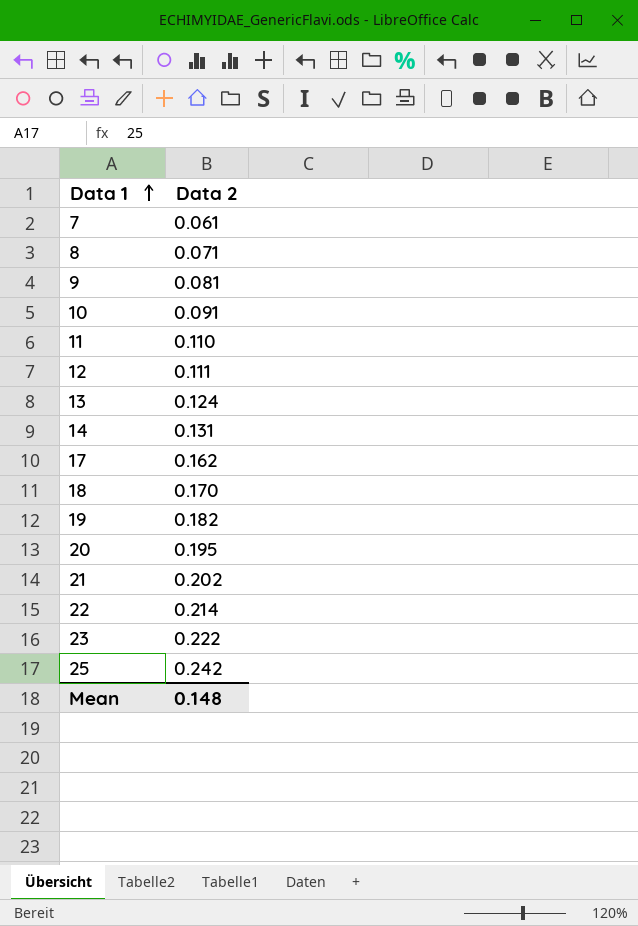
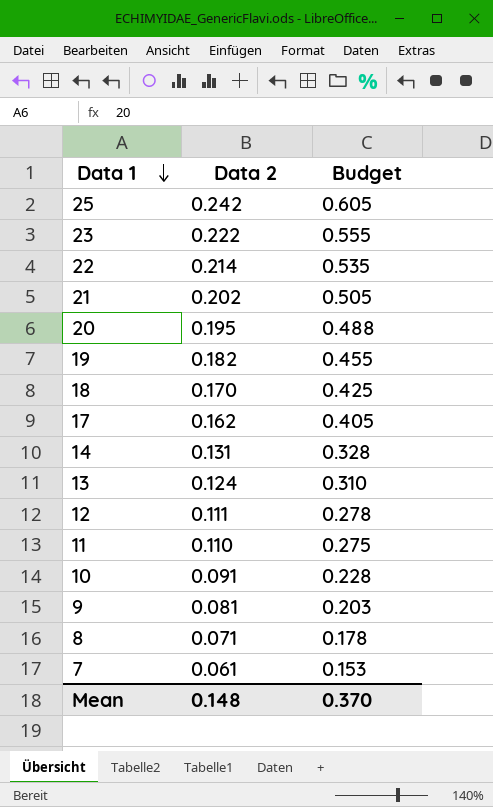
row order: Data 1 ascending -> Data 1 descending
column Budget | formula: none -> [Data 2] * 2.5

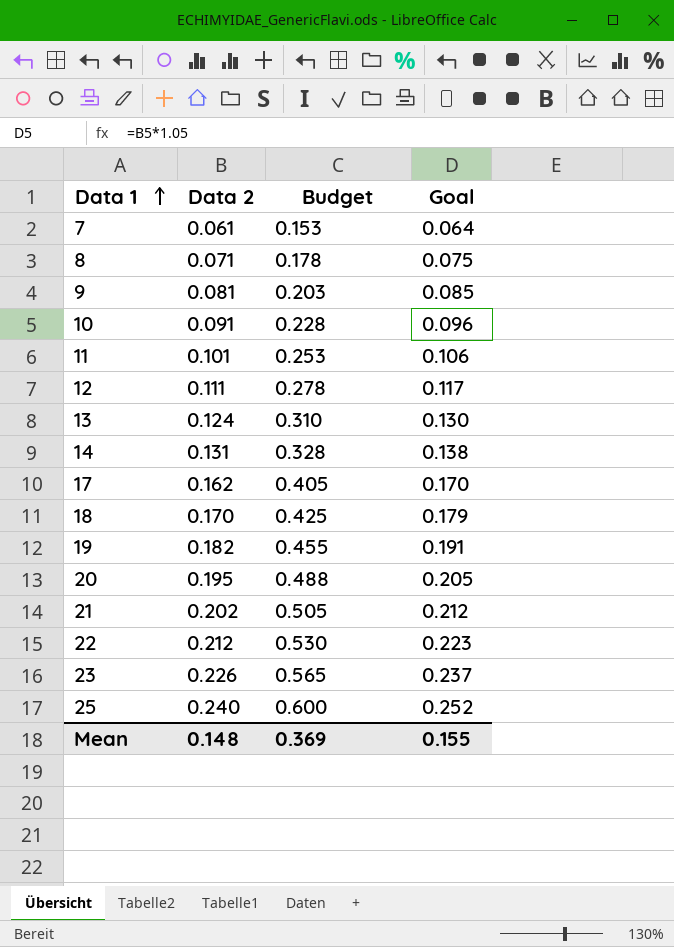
row order: Data 1 descending -> Data 1 ascending
column Goal | formula: none -> [Data 2] * 1.05
11 | Data 2: 0.110 -> 0.101
11 | Budget: 0.275 -> 0.253
22 | Data 2: 0.214 -> 0.212
22 | Budget: 0.535 -> 0.530
23 | Data 2: 0.222 -> 0.226
23 | Budget: 0.555 -> 0.565
25 | Data 2: 0.242 -> 0.240
25 | Budget: 0.605 -> 0.600
Mean | Budget: 0.370 -> 0.369

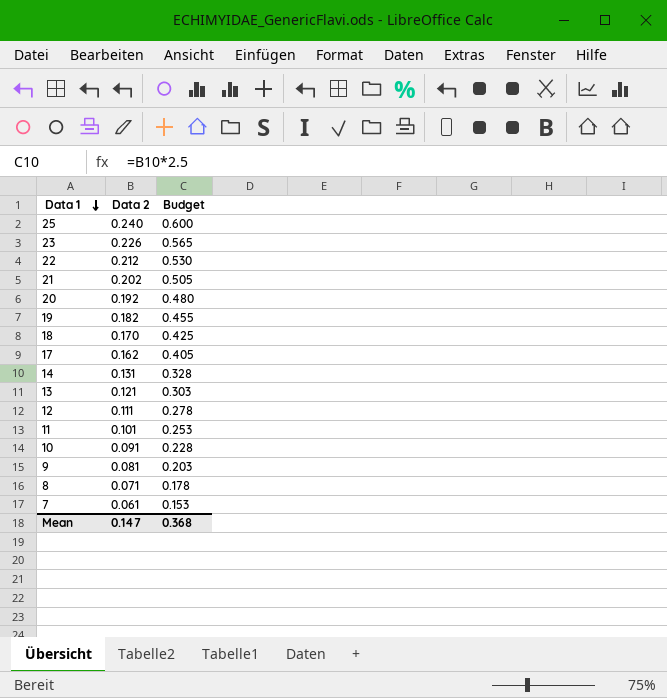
row order: Data 1 ascending -> Data 1 descending
column Goal | formula: [Data 2] * 1.05 -> none
20 | Data 2: 0.195 -> 0.192
20 | Budget: 0.488 -> 0.480
13 | Data 2: 0.124 -> 0.121
13 | Budget: 0.310 -> 0.303
Mean | Data 2: 0.148 -> 0.147
Mean | Budget: 0.369 -> 0.368

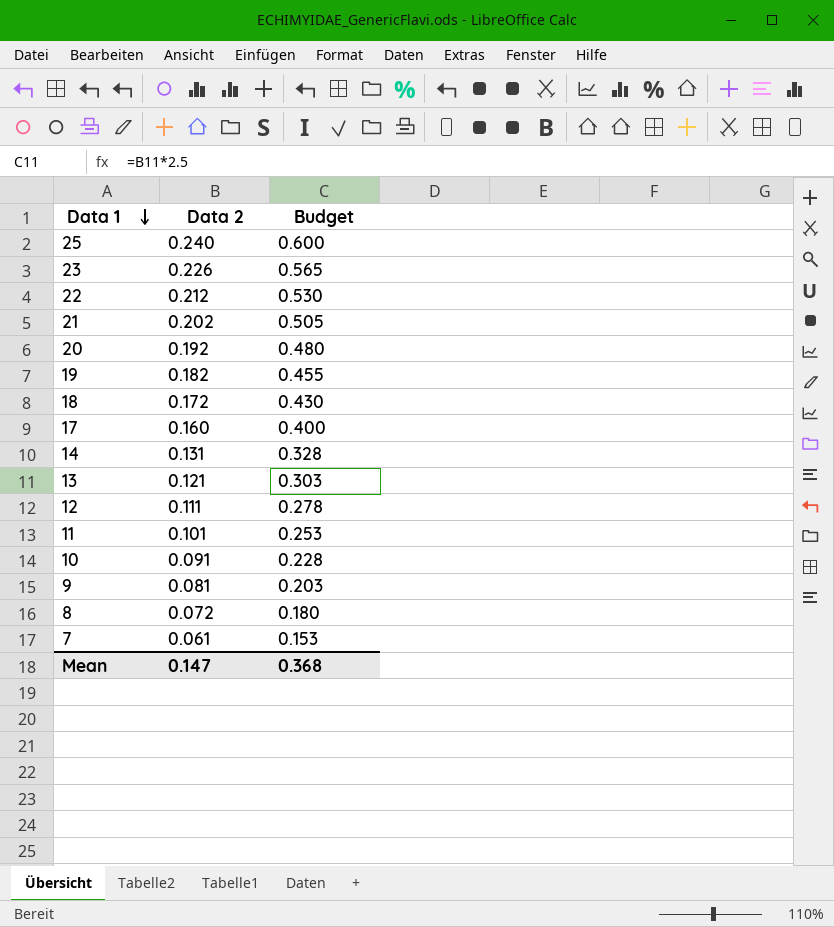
18 | Data 2: 0.170 -> 0.172
18 | Budget: 0.425 -> 0.430
17 | Data 2: 0.162 -> 0.160
17 | Budget: 0.405 -> 0.400
8 | Data 2: 0.071 -> 0.072
8 | Budget: 0.178 -> 0.180

